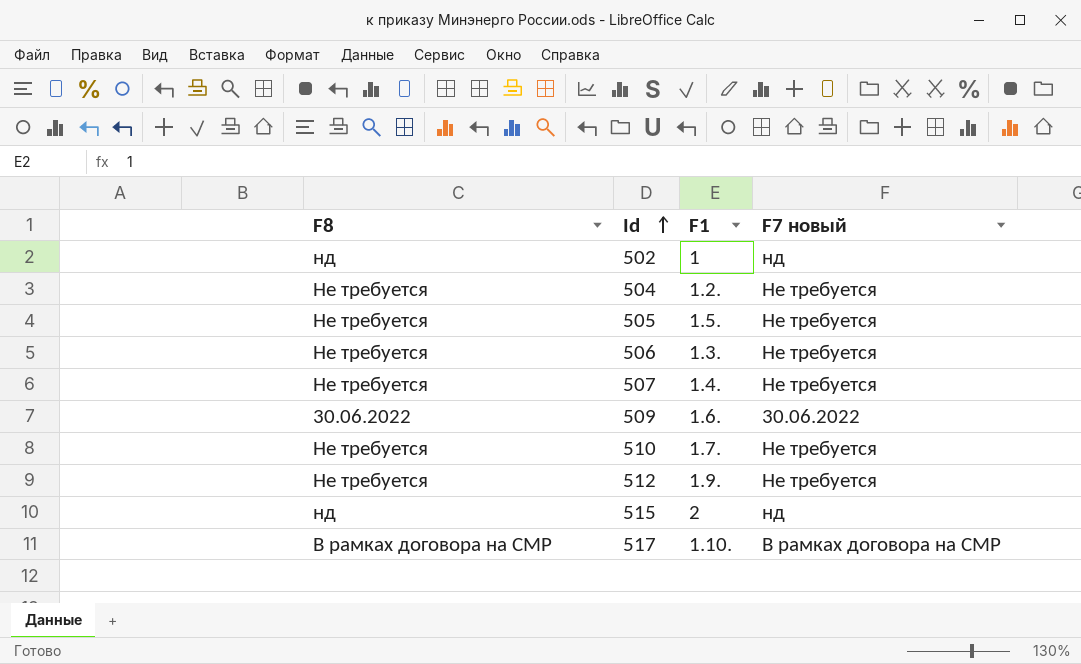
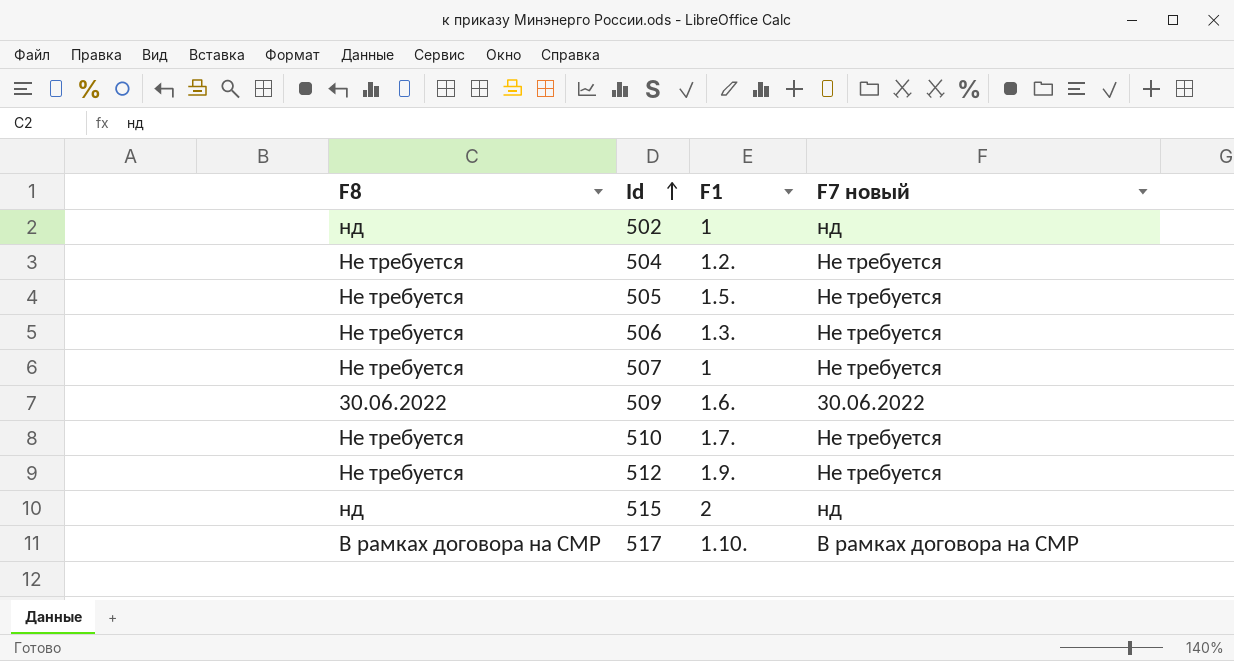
507 | F1: 1.4. -> 1

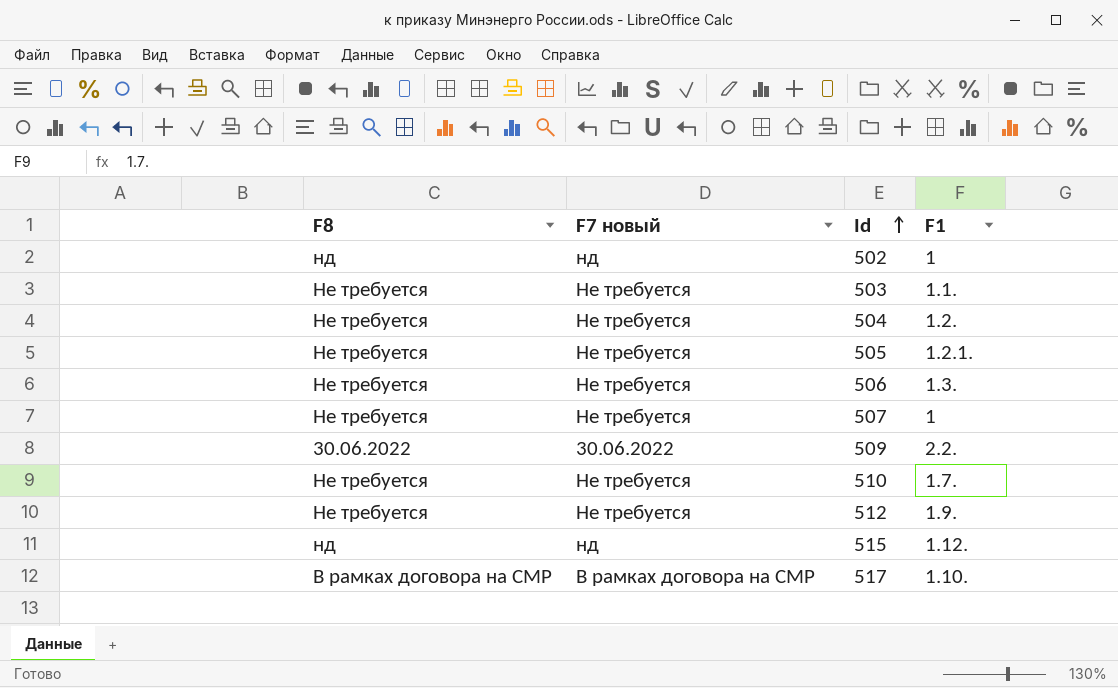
column F7 новый | position: 4 -> 2
row 503: none -> Не требуется | Не требуется | 1.1.
505 | F1: 1.5. -> 1.2.1.
509 | F1: 1.6. -> 2.2.
515 | F1: 2 -> 1.12.

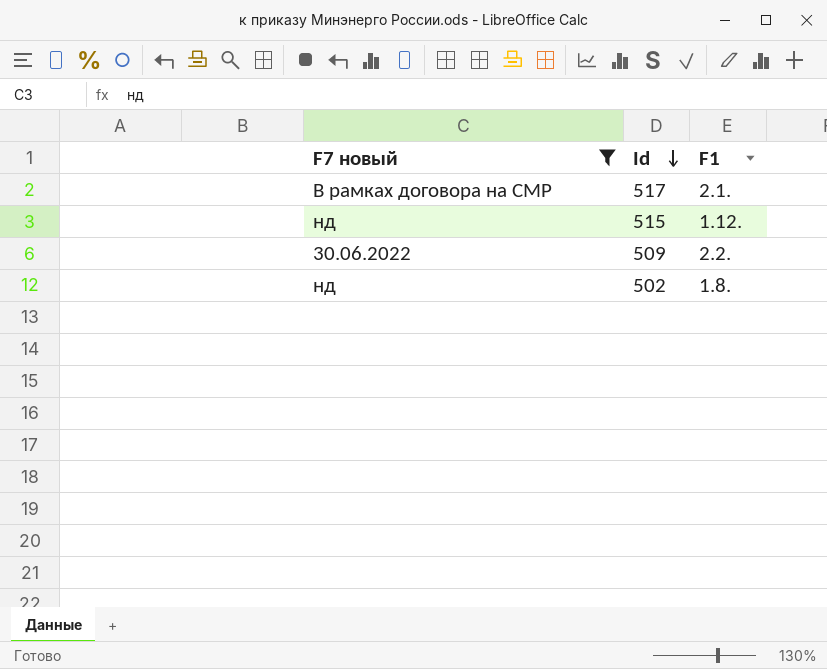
filter: none -> F7 новый != Не требуется
row order: Id ascending -> Id descending
column F8 | position: 1 -> none
517 | F1: 1.10. -> 2.1.
502 | F1: 1 -> 1.8.

